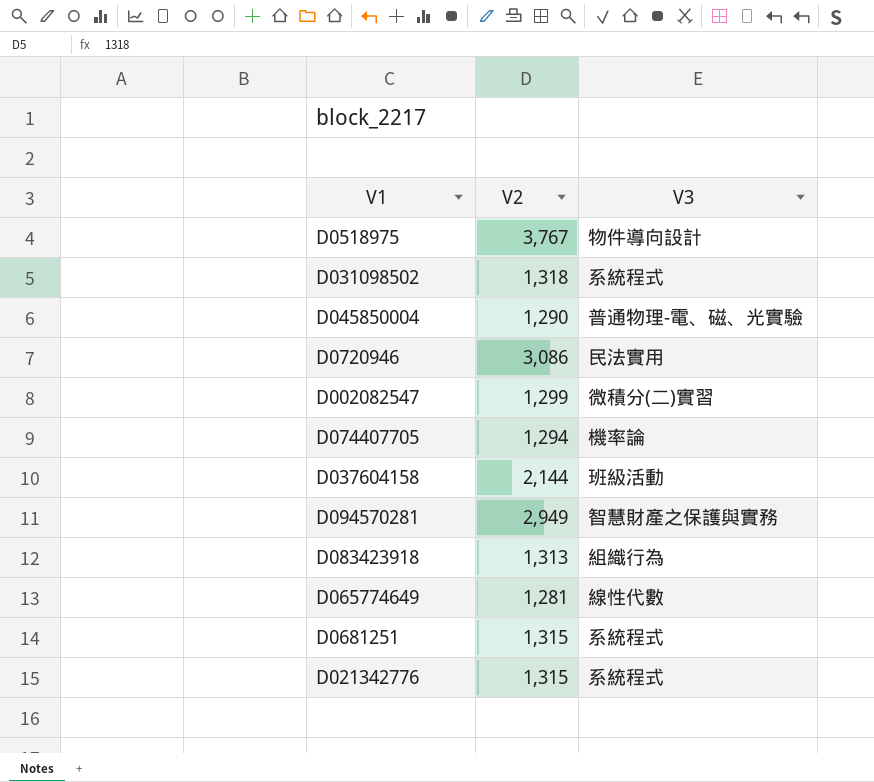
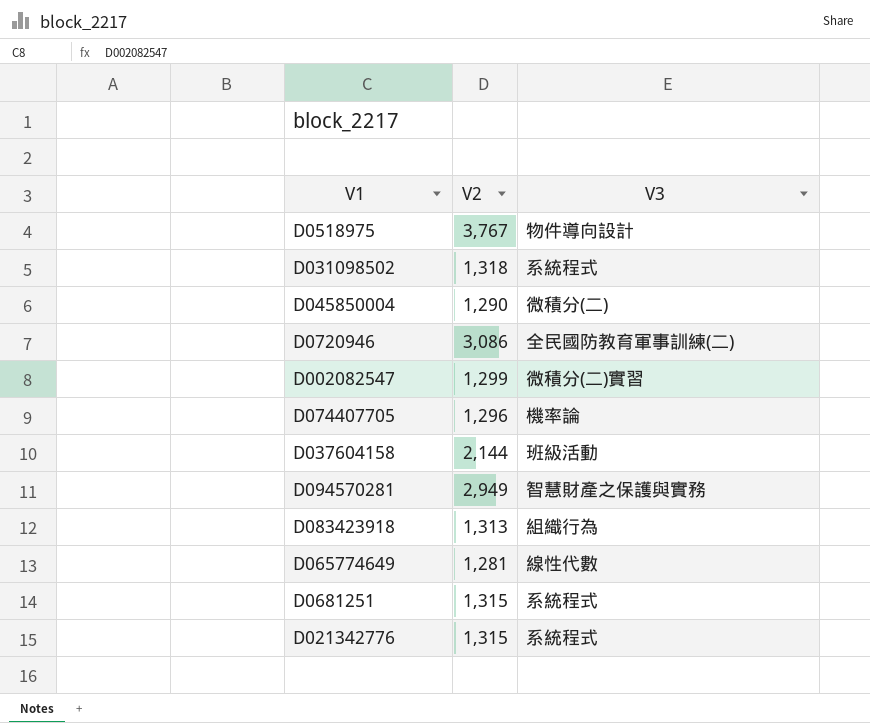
D045850004 | V3: 普通物理-電、磁、光實驗 -> 微積分(二)
D0720946 | V3: 民法實用 -> 全民國防教育軍事訓練(二)
D074407705 | V2: 1,294 -> 1,296

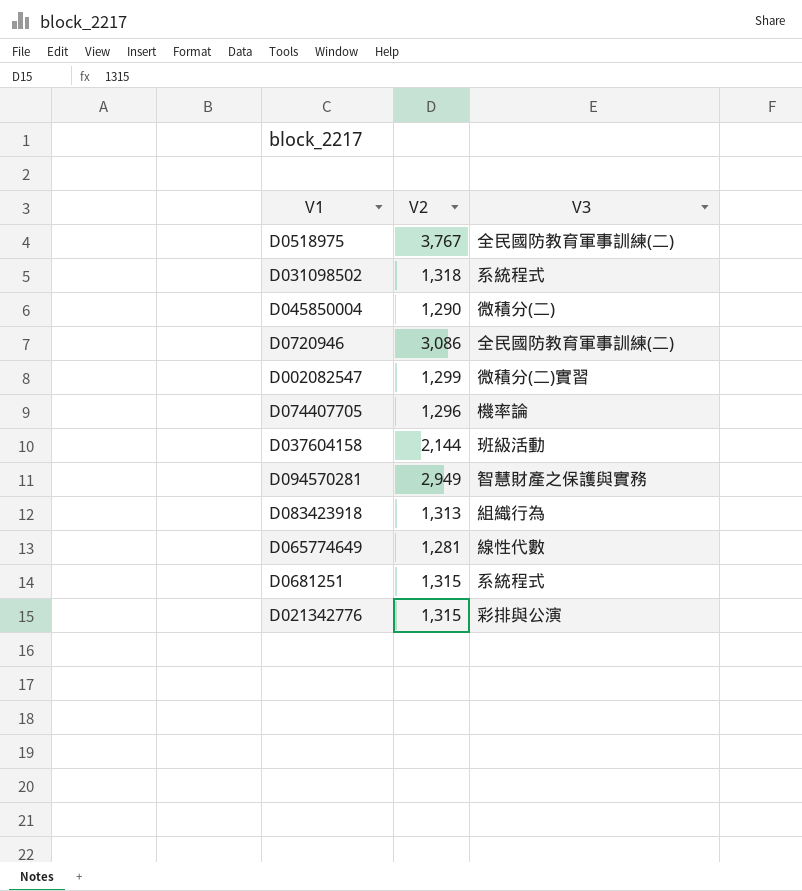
D0518975 | V3: 物件導向設計 -> 全民國防教育軍事訓練(二)
D021342776 | V3: 系統程式 -> 彩排與公演

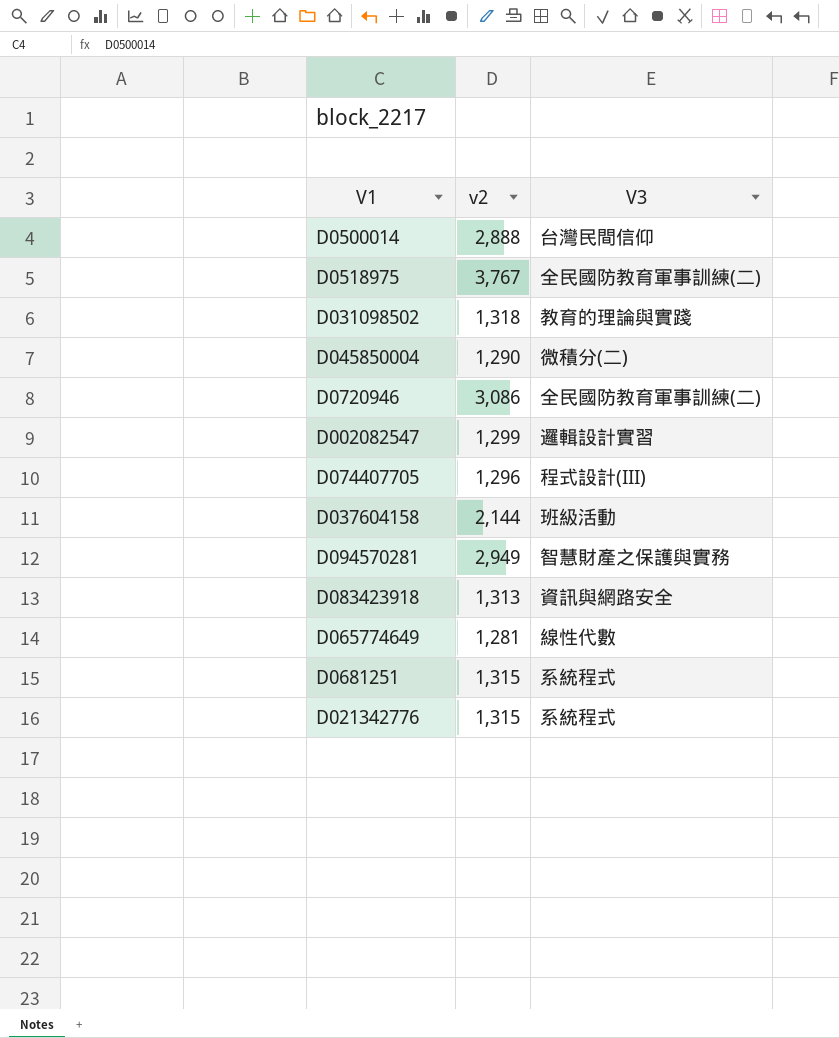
column name: V2 -> v2
row D0500014: none -> 2,888 | 台灣民間信仰
D031098502 | V3: 系統程式 -> 教育的理論與實踐
D002082547 | V3: 微積分(二)實習 -> 邏輯設計實習
D074407705 | V3: 機率論 -> 程式設計(III)
D083423918 | V3: 組織行為 -> 資訊與網路安全
D021342776 | V3: 彩排與公演 -> 系統程式

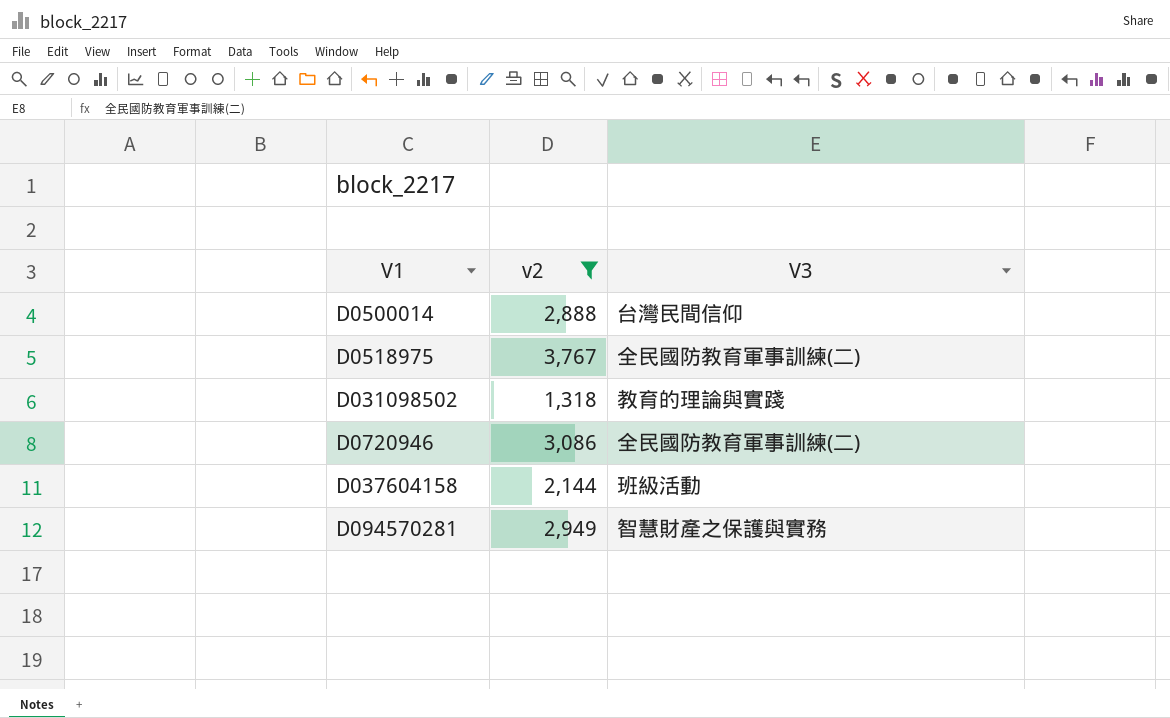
filter: none -> v2 >= 1,318

